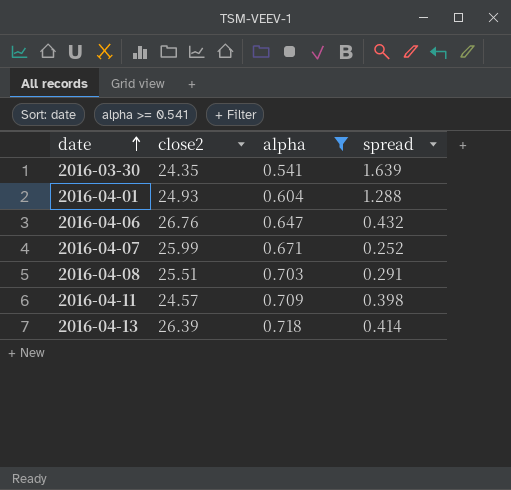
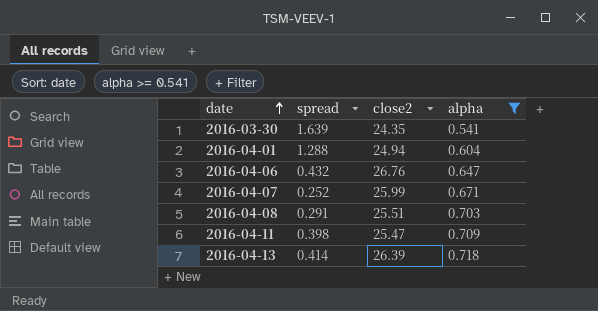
column spread | position: 4 -> 2
2016-04-01 | close2: 24.93 -> 24.94
2016-04-11 | close2: 24.57 -> 25.47

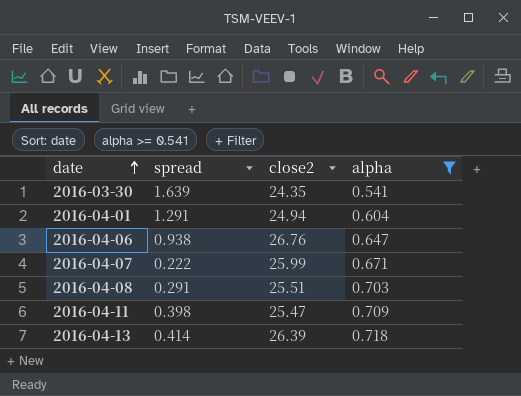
2016-04-01 | spread: 1.288 -> 1.291
2016-04-06 | spread: 0.432 -> 0.938
2016-04-07 | spread: 0.252 -> 0.222

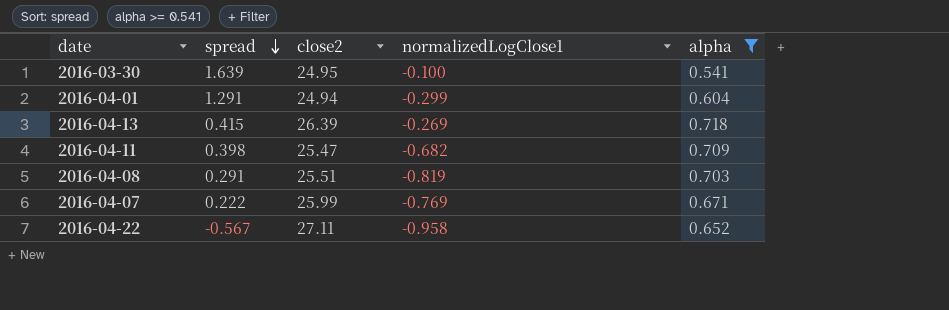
row order: date ascending -> spread descending
column normalizedLogClose1 | position: none -> 4
row 2016-04-06: 0.938 | 26.76 | 0.647 -> none
2016-03-30 | close2: 24.35 -> 24.95
2016-04-13 | spread: 0.414 -> 0.415
row 2016-04-22: none -> -0.567 | 27.11 | -0.958 | 0.652

